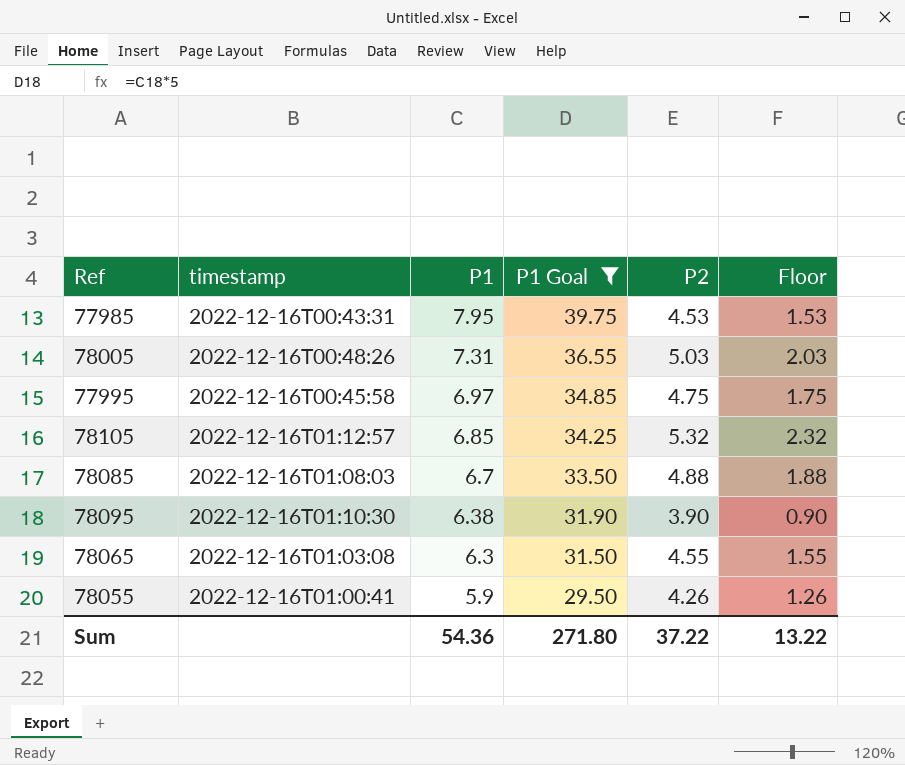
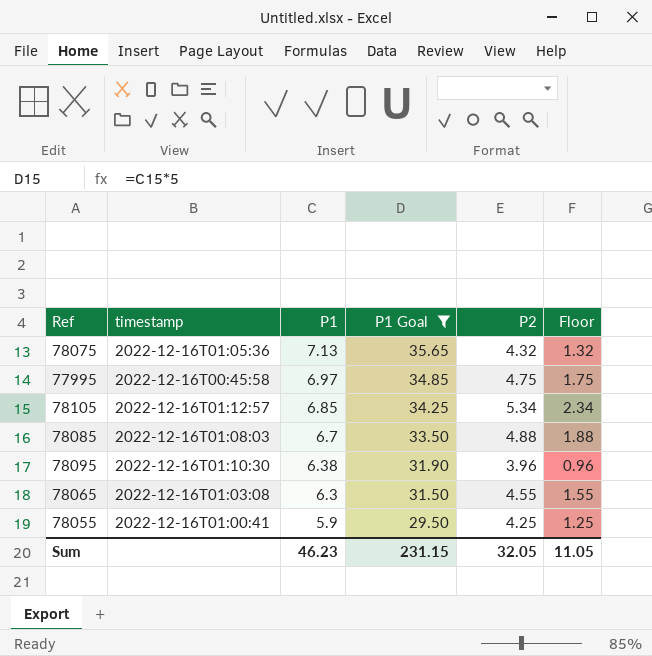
row 77985: 2022-12-16T00:43:31 | 7.95 | 39.75 | 4.53 | 1.53 -> none
row 78005: 2022-12-16T00:48:26 | 7.31 | 36.55 | 5.03 | 2.03 -> none
row 78075: none -> 2022-12-16T01:05:36 | 7.13 | 35.65 | 4.32 | 1.32
78105 | P2: 5.32 -> 5.34
78105 | Floor: 2.32 -> 2.34
78095 | P2: 3.90 -> 3.96
78095 | Floor: 0.90 -> 0.96
78055 | P2: 4.26 -> 4.25
78055 | Floor: 1.26 -> 1.25
Sum | P1: 54.36 -> 46.23
Sum | P1 Goal: 271.80 -> 231.15
Sum | P2: 37.22 -> 32.05
Sum | Floor: 13.22 -> 11.05

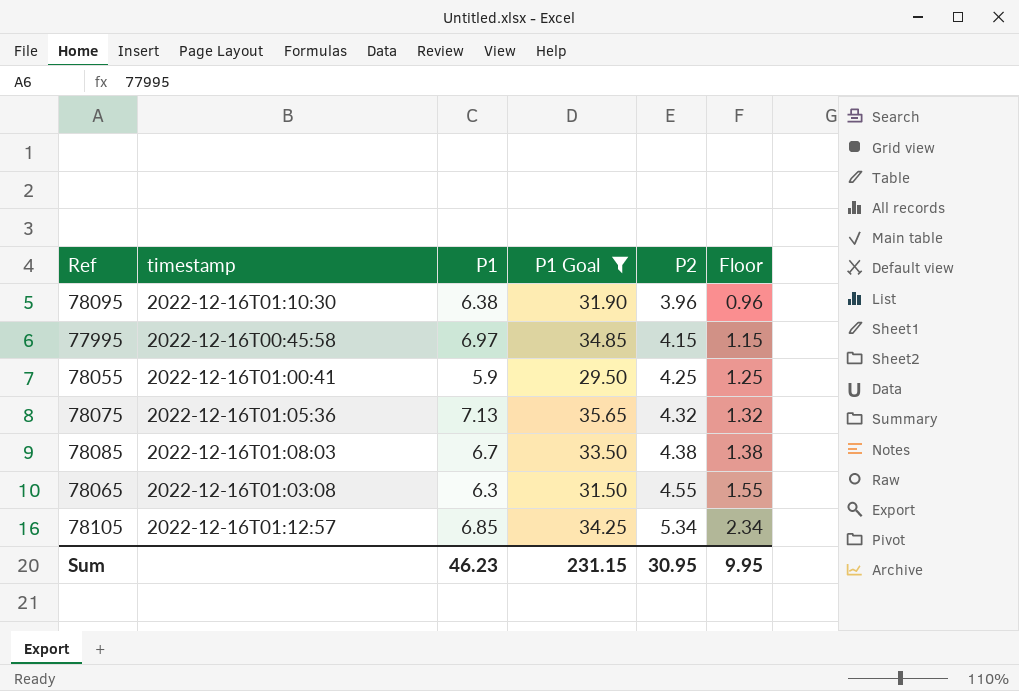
row order: P1 descending -> P2 ascending
77995 | P2: 4.75 -> 4.15
77995 | Floor: 1.75 -> 1.15
78085 | P2: 4.88 -> 4.38
78085 | Floor: 1.88 -> 1.38
Sum | P2: 32.05 -> 30.95
Sum | Floor: 11.05 -> 9.95

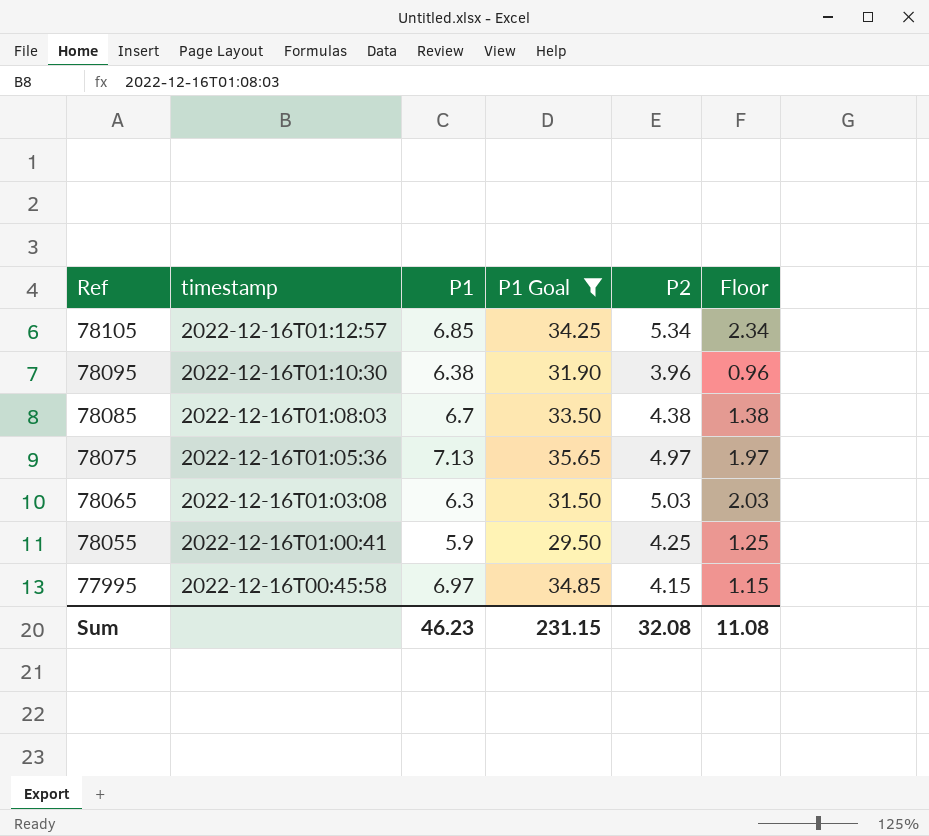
row order: P2 ascending -> Ref descending
78075 | P2: 4.32 -> 4.97
78075 | Floor: 1.32 -> 1.97
78065 | P2: 4.55 -> 5.03
78065 | Floor: 1.55 -> 2.03
Sum | P2: 30.95 -> 32.08
Sum | Floor: 9.95 -> 11.08

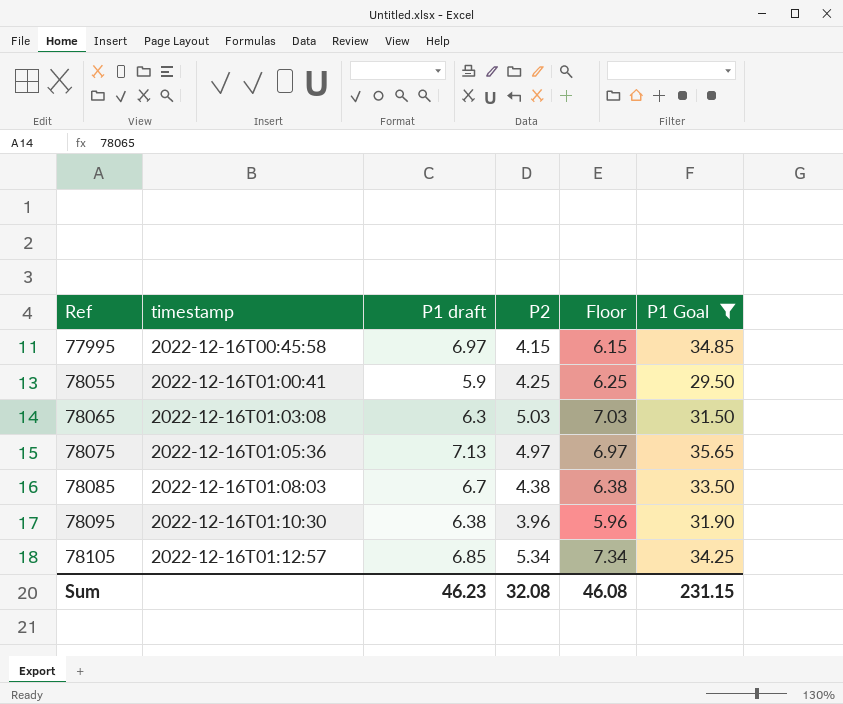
row order: Ref descending -> Ref ascending
column name: P1 -> P1 draft
column Floor | formula: [P2] - 3 -> [P2] + 2
column P1 Goal | position: 4 -> 6
Sum | Floor: 11.08 -> 46.08

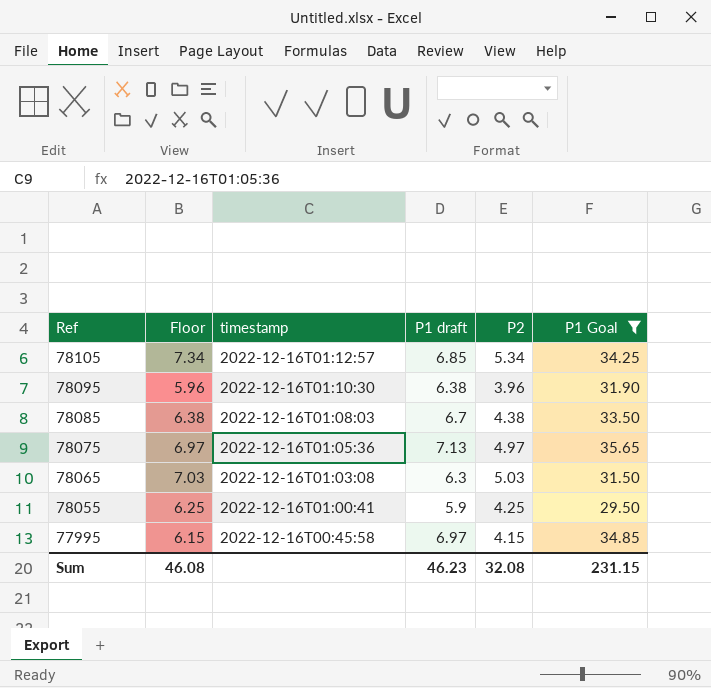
row order: Ref ascending -> Ref descending
column Floor | position: 5 -> 2

